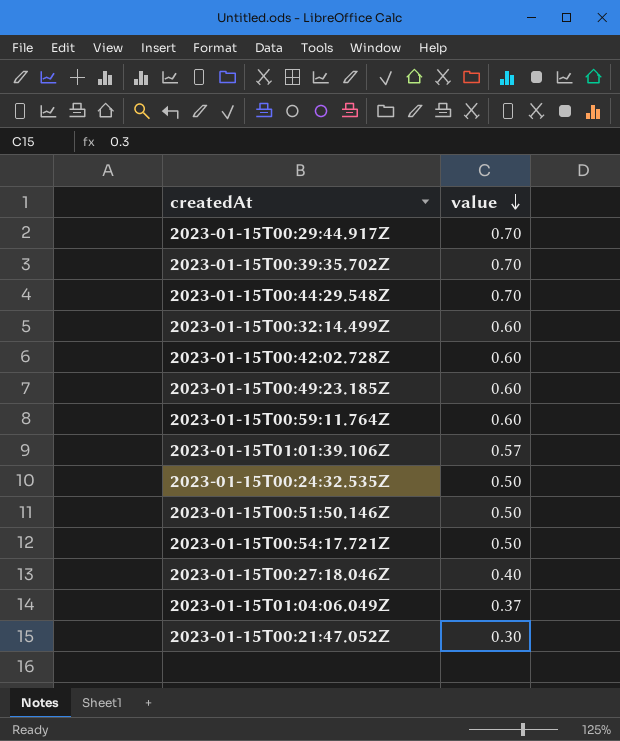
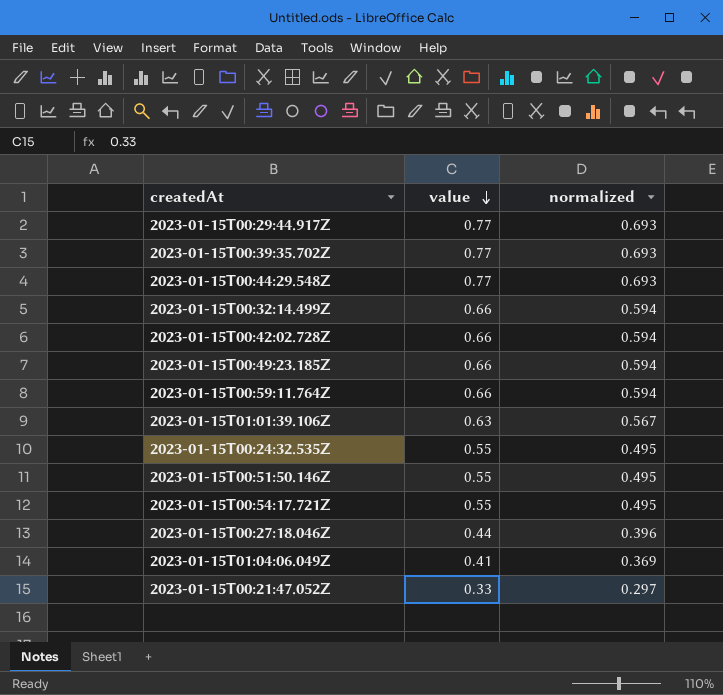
column normalized | formula: none -> [value] * 0.9
2023-01-15T00:29:44.917Z | value: 0.70 -> 0.77
2023-01-15T00:39:35.702Z | value: 0.70 -> 0.77
2023-01-15T00:44:29.548Z | value: 0.70 -> 0.77
2023-01-15T00:32:14.499Z | value: 0.60 -> 0.66
2023-01-15T00:42:02.728Z | value: 0.60 -> 0.66
2023-01-15T00:49:23.185Z | value: 0.60 -> 0.66
2023-01-15T00:59:11.764Z | value: 0.60 -> 0.66
2023-01-15T01:01:39.106Z | value: 0.57 -> 0.63
2023-01-15T00:24:32.535Z | value: 0.50 -> 0.55
2023-01-15T00:51:50.146Z | value: 0.50 -> 0.55
2023-01-15T00:54:17.721Z | value: 0.50 -> 0.55
2023-01-15T00:27:18.046Z | value: 0.40 -> 0.44
2023-01-15T01:04:06.049Z | value: 0.37 -> 0.41
2023-01-15T00:21:47.052Z | value: 0.30 -> 0.33

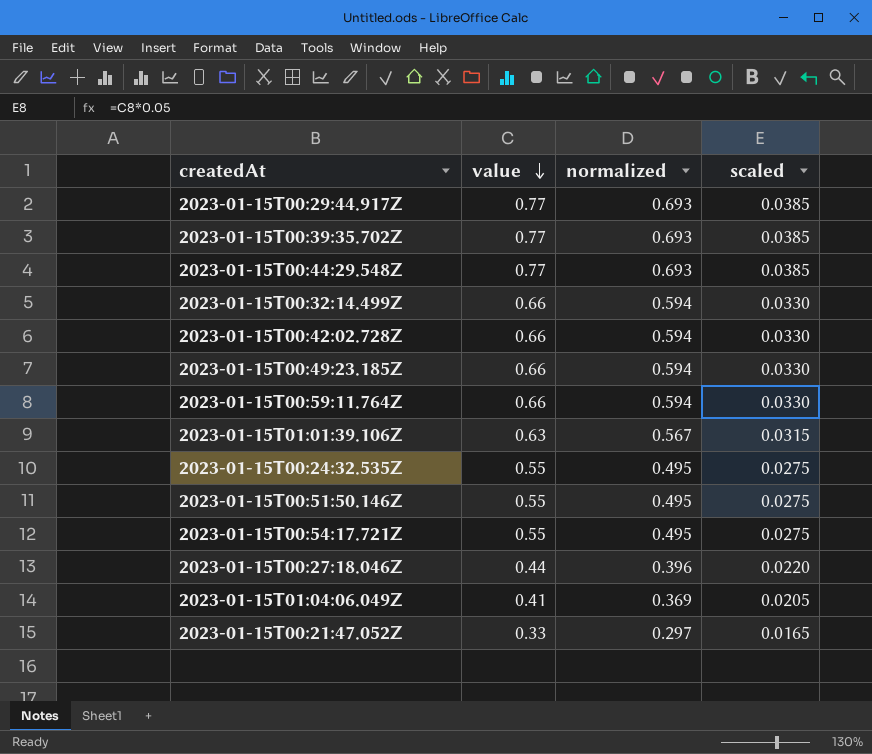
column scaled | formula: none -> [value] * 0.05

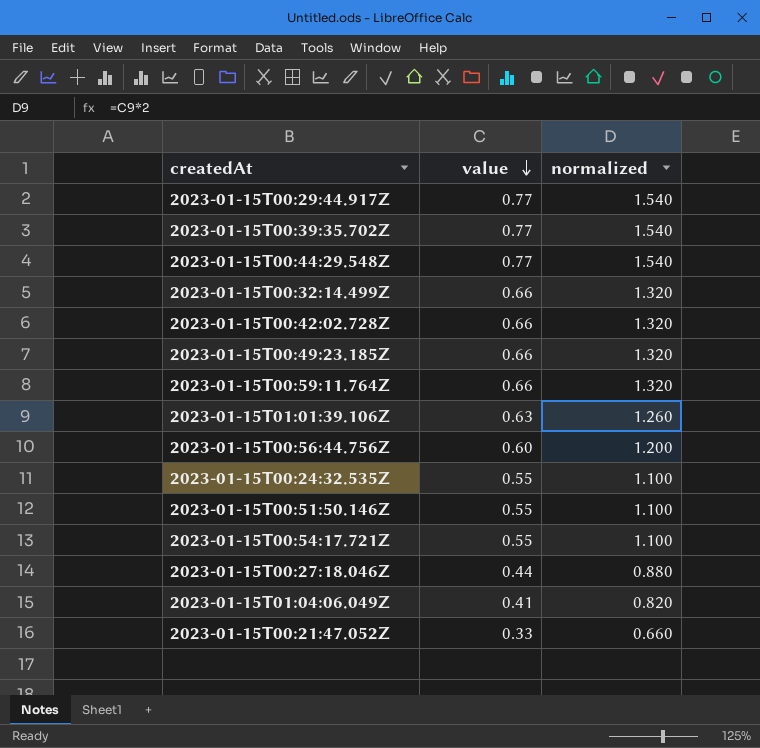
column scaled | formula: [value] * 0.05 -> none
column normalized | formula: [value] * 0.9 -> [value] * 2
row 2023-01-15T00:56:44.756Z: none -> 0.60 | 1.200

